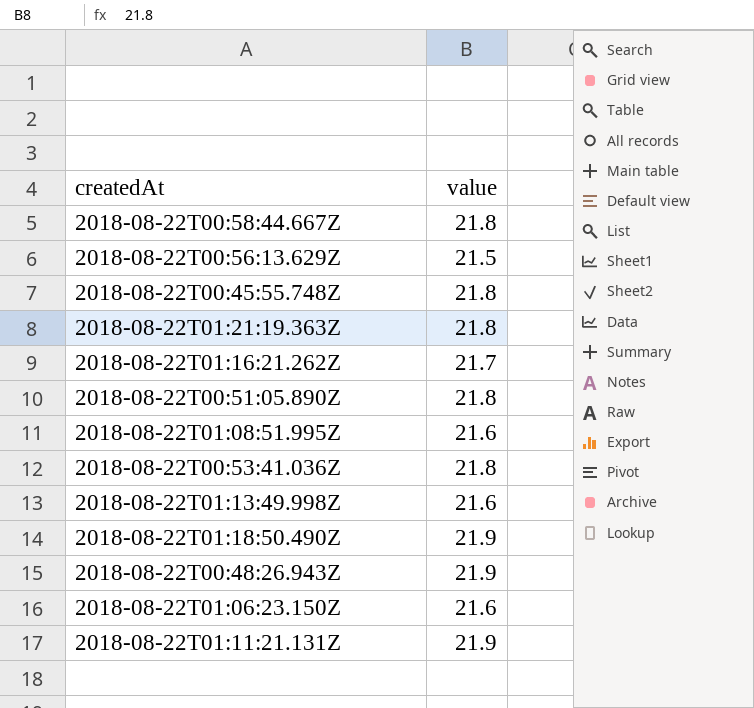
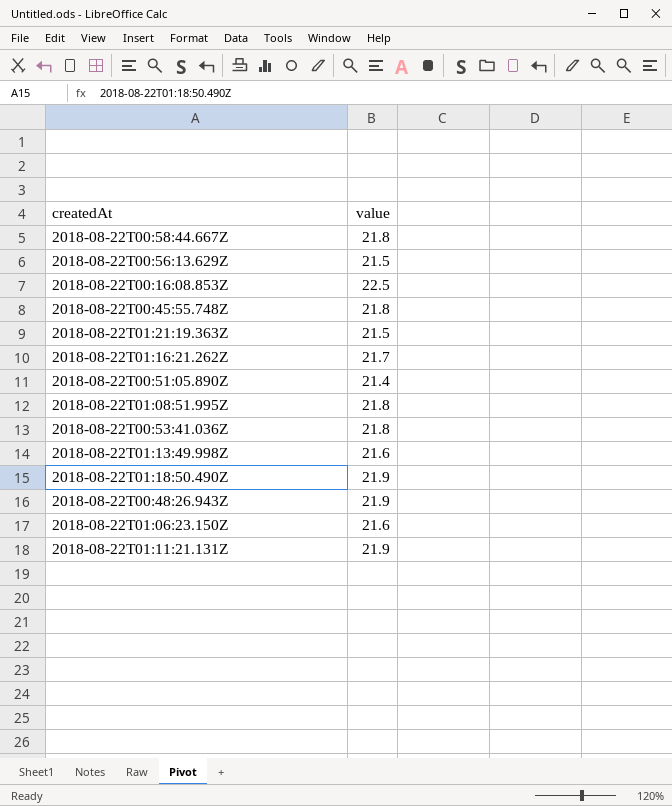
row 2018-08-22T00:16:08.853Z: none -> 22.5
2018-08-22T01:21:19.363Z | value: 21.8 -> 21.5
2018-08-22T00:51:05.890Z | value: 21.8 -> 21.4
2018-08-22T01:08:51.995Z | value: 21.6 -> 21.8

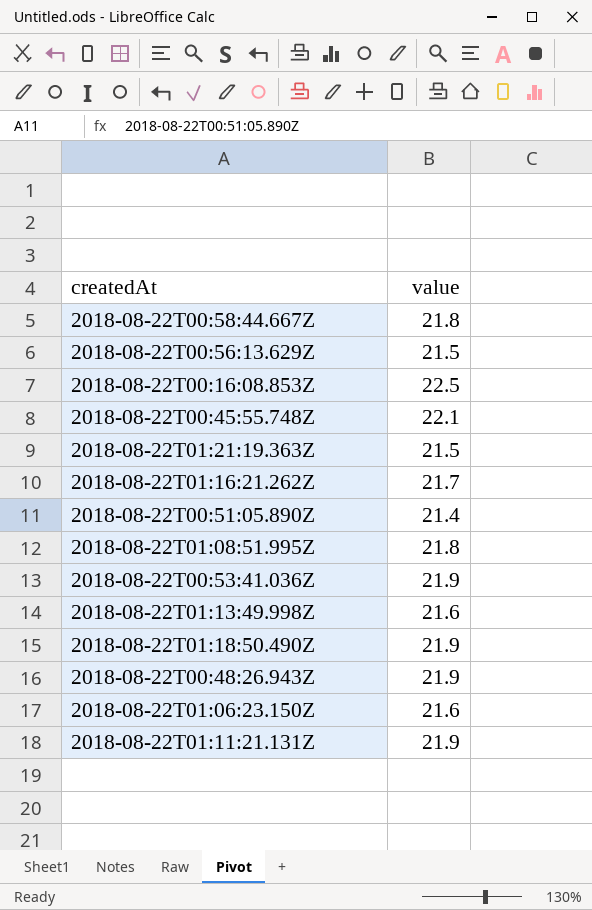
2018-08-22T00:45:55.748Z | value: 21.8 -> 22.1
2018-08-22T00:53:41.036Z | value: 21.8 -> 21.9

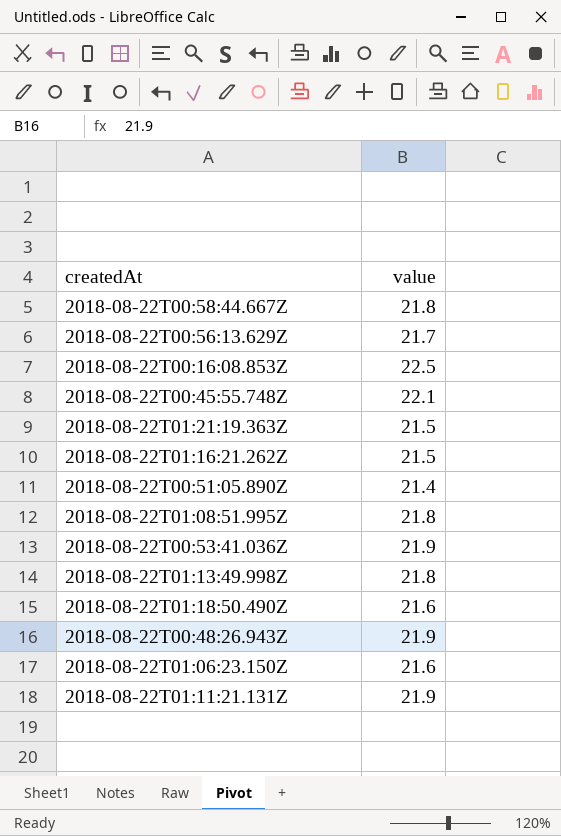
2018-08-22T00:56:13.629Z | value: 21.5 -> 21.7
2018-08-22T01:16:21.262Z | value: 21.7 -> 21.5
2018-08-22T01:13:49.998Z | value: 21.6 -> 21.8
2018-08-22T01:18:50.490Z | value: 21.9 -> 21.6

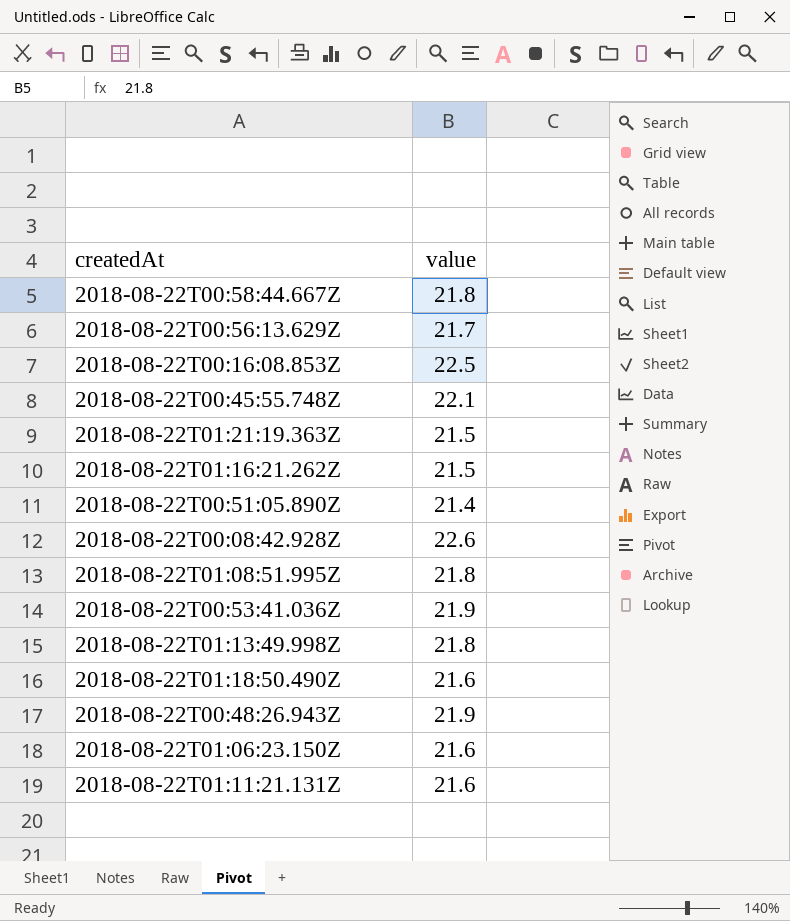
row 2018-08-22T00:08:42.928Z: none -> 22.6
2018-08-22T01:11:21.131Z | value: 21.9 -> 21.6

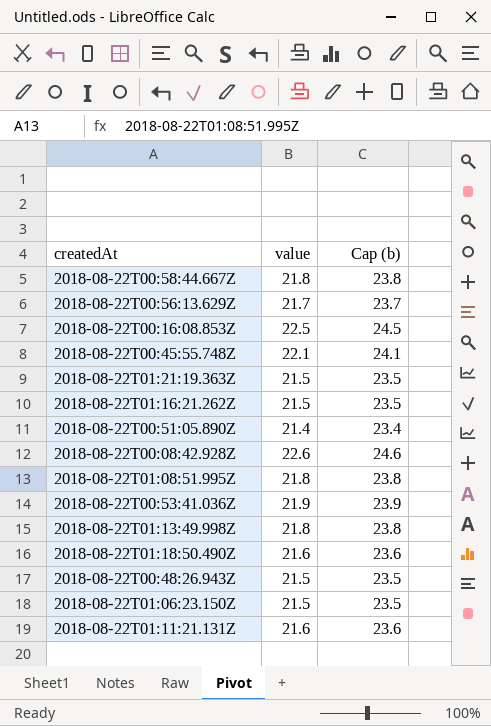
column Cap (b) | formula: none -> [value] + 2
2018-08-22T00:48:26.943Z | value: 21.9 -> 21.5
2018-08-22T01:06:23.150Z | value: 21.6 -> 21.5

